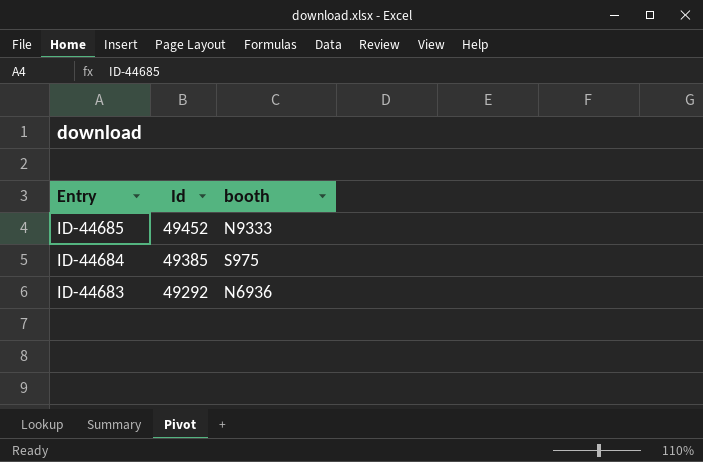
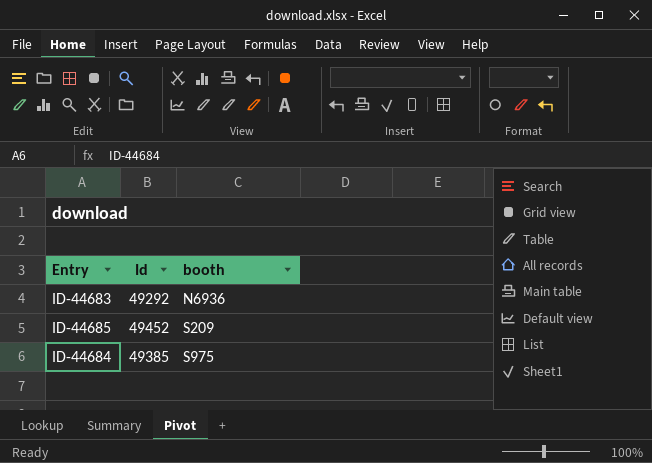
row order: Entry descending -> booth ascending
ID-44685 | booth: N9333 -> S209

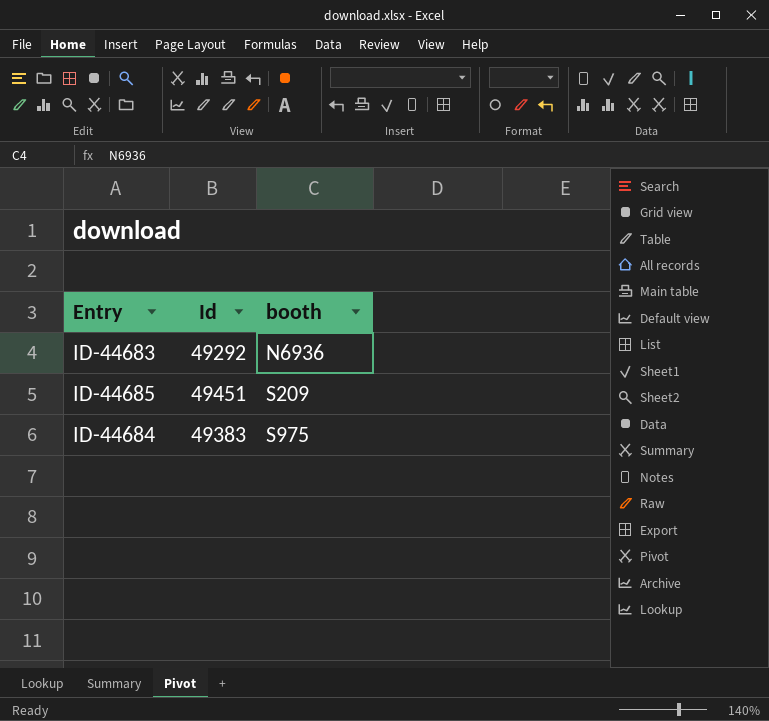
ID-44685 | Id: 49452 -> 49451
ID-44684 | Id: 49385 -> 49383

